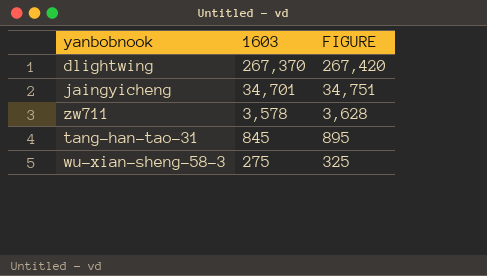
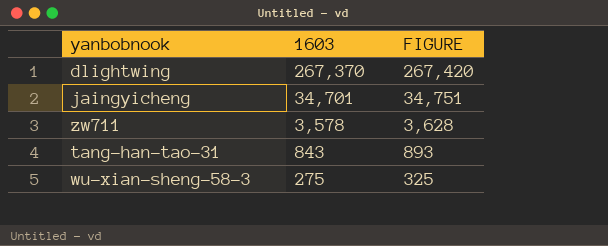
tang-han-tao-31 | 1603: 845 -> 843
tang-han-tao-31 | FIGURE: 895 -> 893

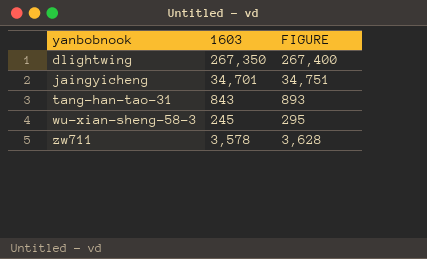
row order: 1603 descending -> yanbobnook ascending
dlightwing | 1603: 267,370 -> 267,350
dlightwing | FIGURE: 267,420 -> 267,400
wu-xian-sheng-58-3 | 1603: 275 -> 245
wu-xian-sheng-58-3 | FIGURE: 325 -> 295

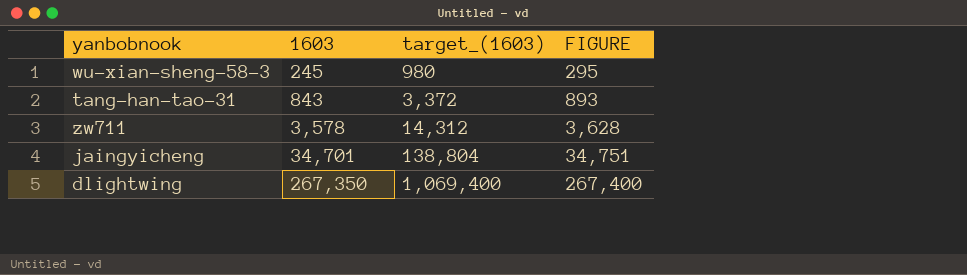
row order: yanbobnook ascending -> 1603 ascending
column target_(1603) | formula: none -> [1603] * 4

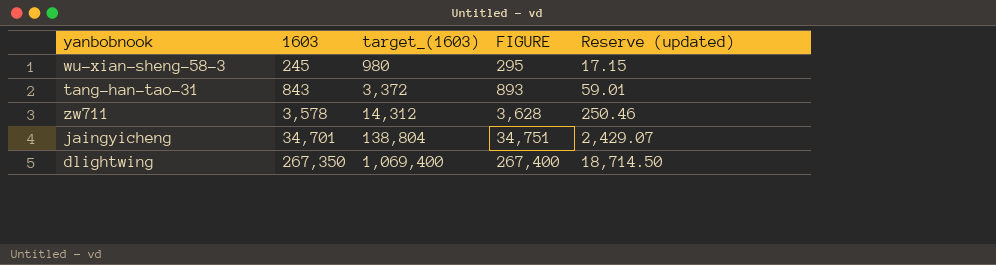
column Reserve (updated) | formula: none -> [1603] * 0.07

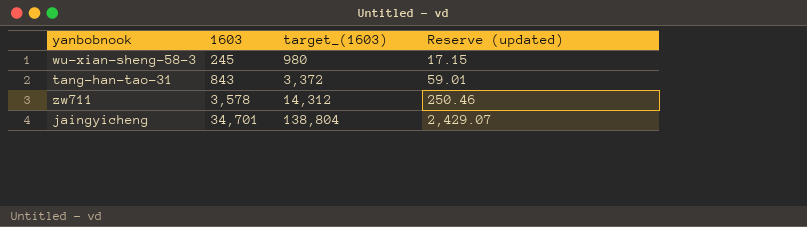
column FIGURE | formula: [1603] + 50 -> none
row dlightwing: 267,350 | 1,069,400 | 267,400 | 18,714.50 -> none

